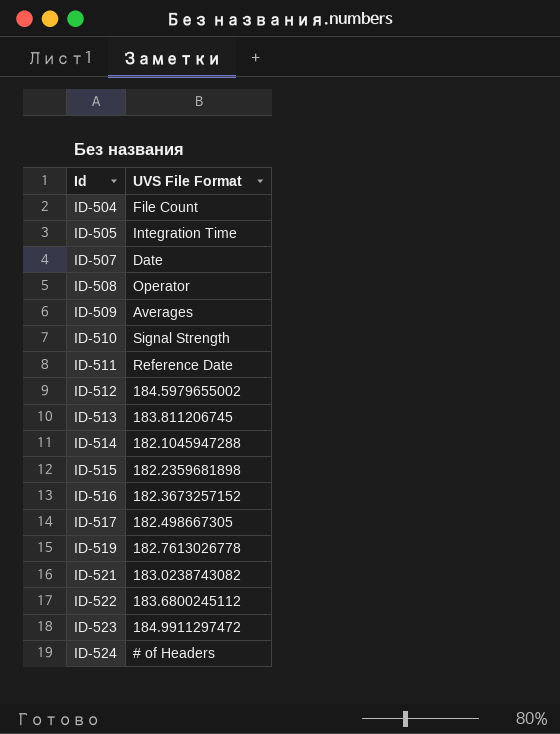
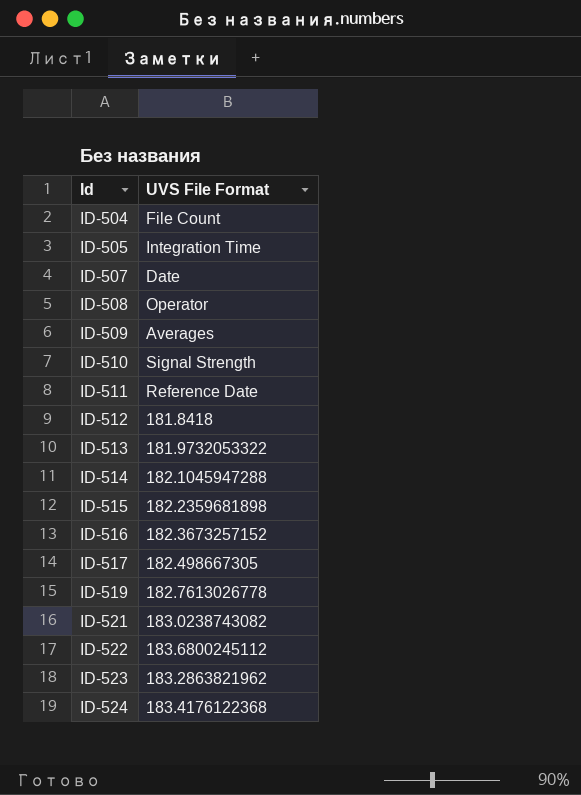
ID-512 | UVS File Format: 184.5979655002 -> 181.8418
ID-513 | UVS File Format: 183.811206745 -> 181.9732053322
ID-523 | UVS File Format: 184.9911297472 -> 183.2863821962
ID-524 | UVS File Format: # of Headers -> 183.4176122368

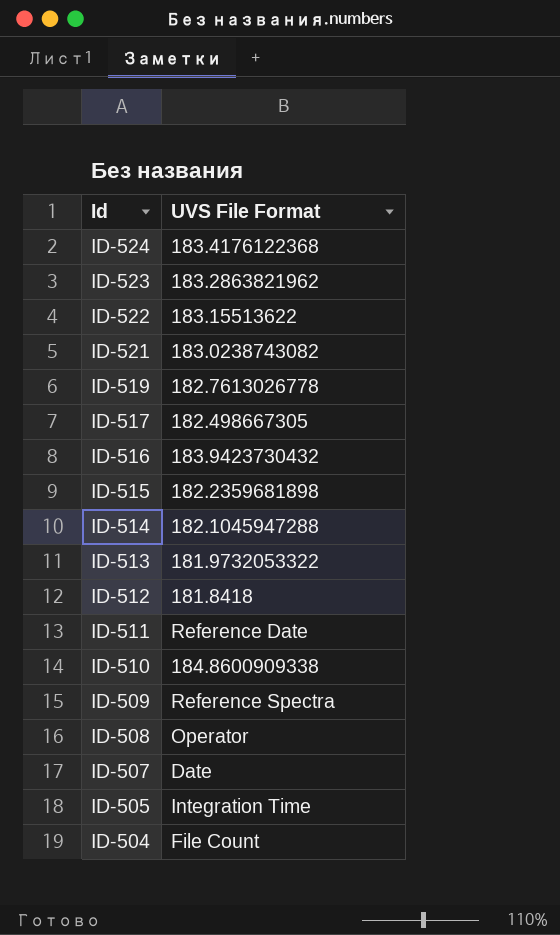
row order: Id ascending -> Id descending
ID-522 | UVS File Format: 183.6800245112 -> 183.15513622
ID-516 | UVS File Format: 182.3673257152 -> 183.9423730432
ID-510 | UVS File Format: Signal Strength -> 184.8600909338
ID-509 | UVS File Format: Averages -> Reference Spectra

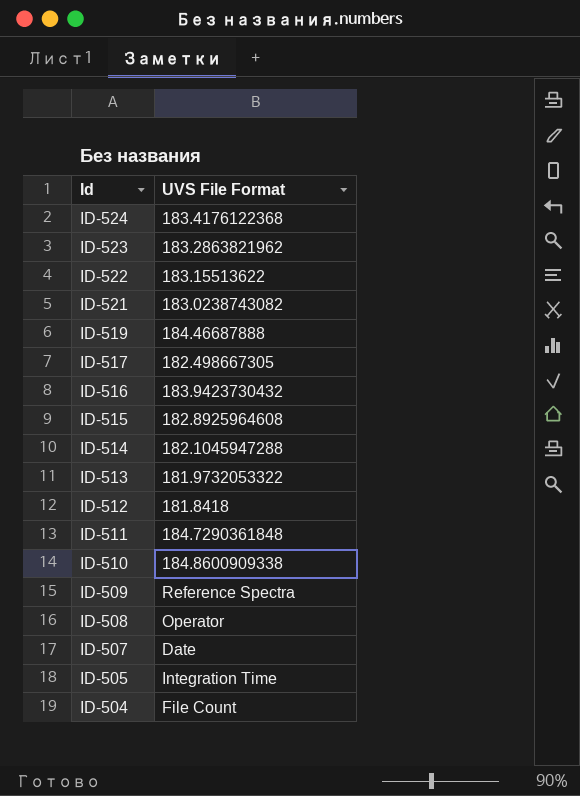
ID-519 | UVS File Format: 182.7613026778 -> 184.46687888
ID-515 | UVS File Format: 182.2359681898 -> 182.8925964608
ID-511 | UVS File Format: Reference Date -> 184.7290361848

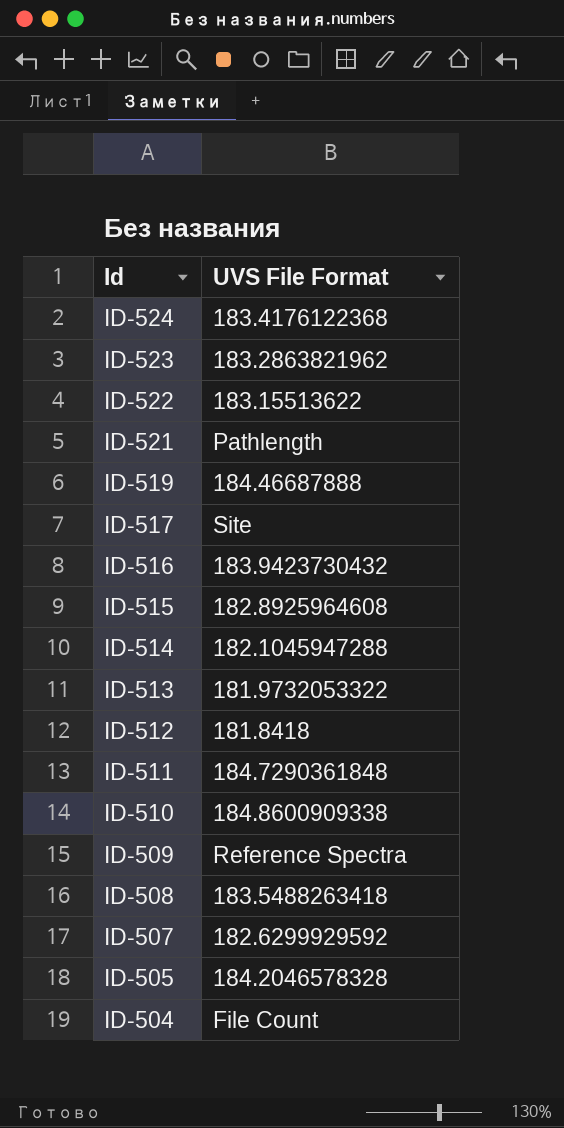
ID-521 | UVS File Format: 183.0238743082 -> Pathlength
ID-517 | UVS File Format: 182.498667305 -> Site
ID-508 | UVS File Format: Operator -> 183.5488263418
ID-507 | UVS File Format: Date -> 182.6299929592
ID-505 | UVS File Format: Integration Time -> 184.2046578328

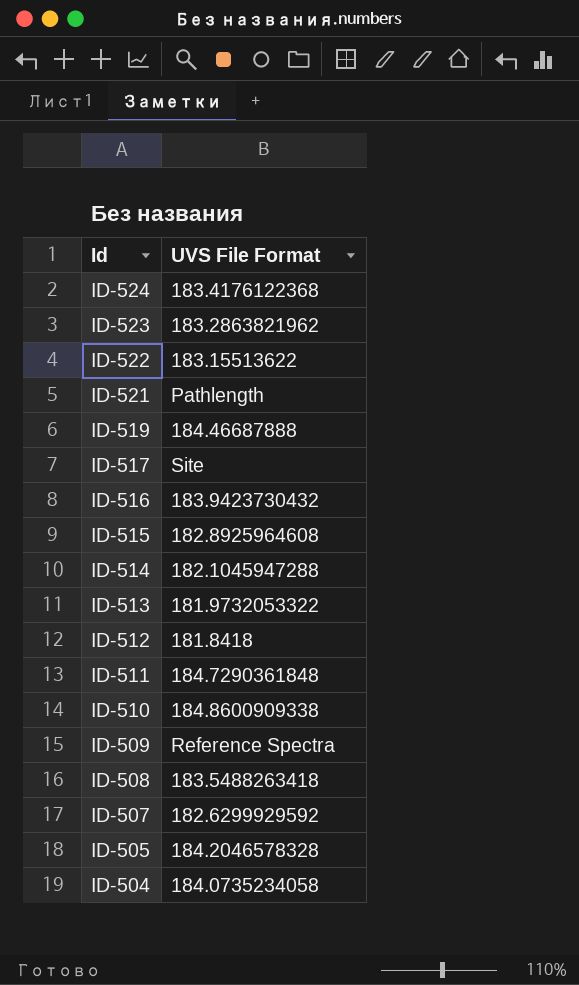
ID-504 | UVS File Format: File Count -> 184.0735234058

